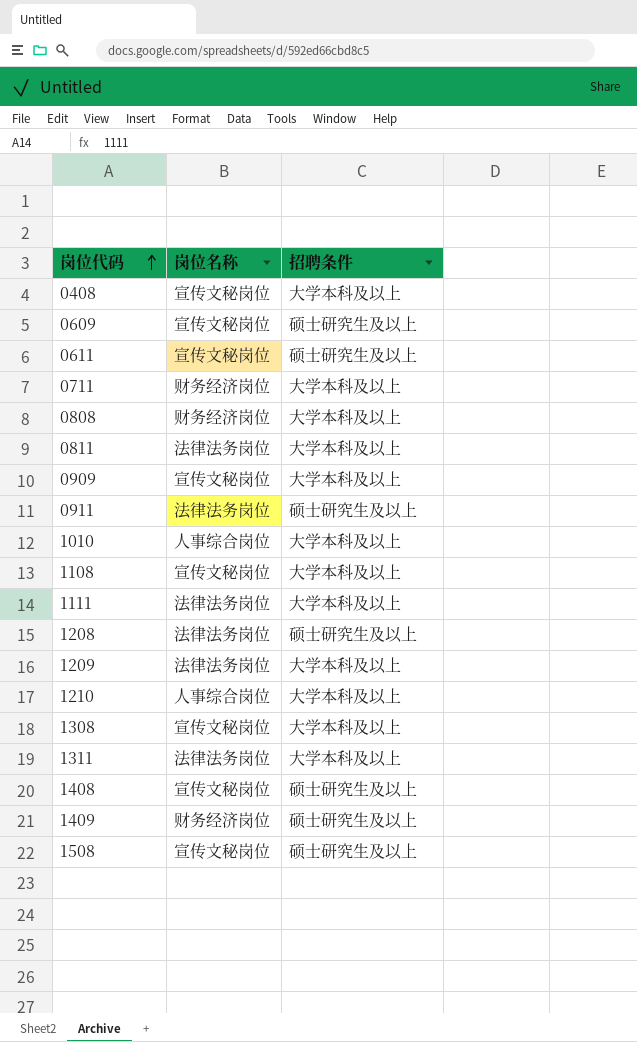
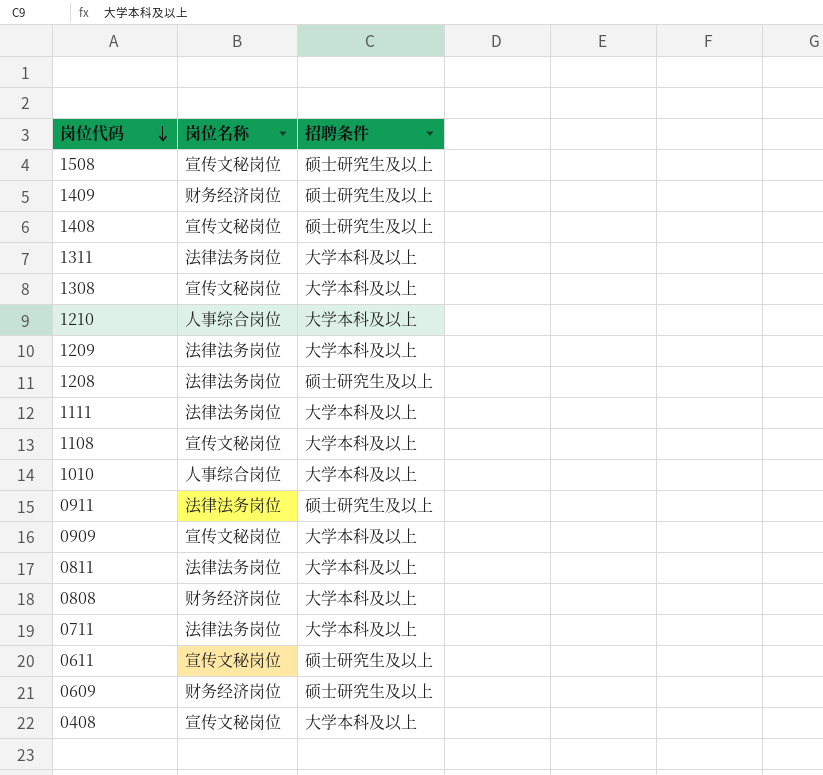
row order: 岗位代码 ascending -> 岗位代码 descending
0711 | 岗位名称: 财务经济岗位 -> 法律法务岗位
0609 | 岗位名称: 宣传文秘岗位 -> 财务经济岗位

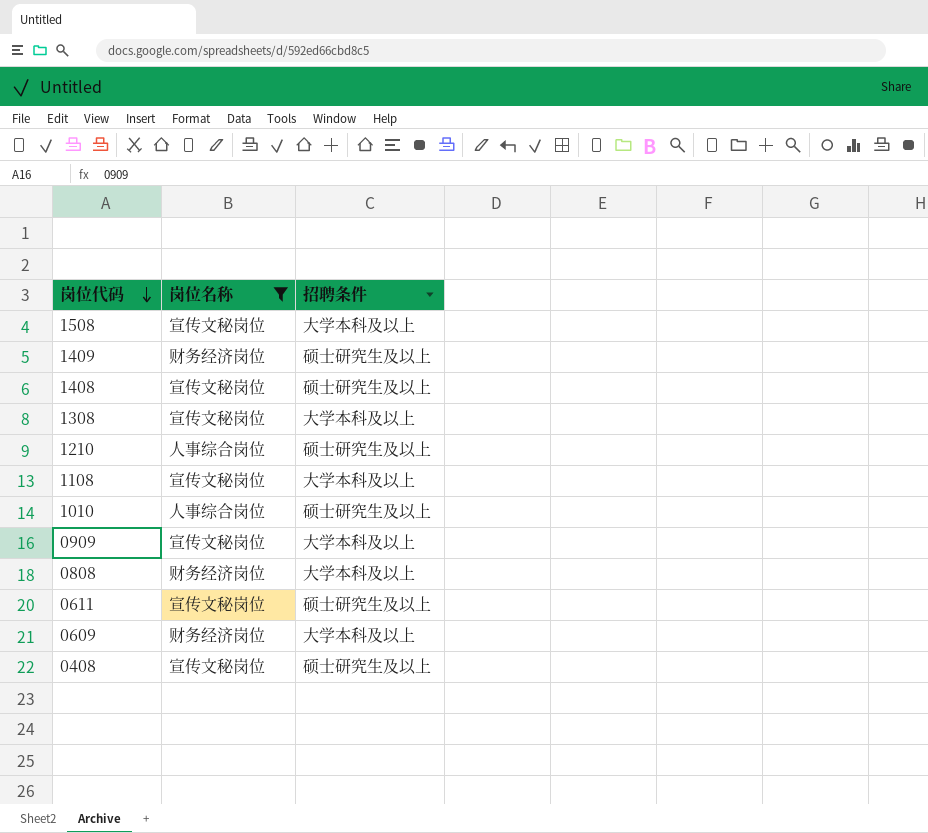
filter: none -> 岗位名称 != 法律法务岗位
1508 | 招聘条件: 硕士研究生及以上 -> 大学本科及以上
1210 | 招聘条件: 大学本科及以上 -> 硕士研究生及以上
1010 | 招聘条件: 大学本科及以上 -> 硕士研究生及以上
0609 | 招聘条件: 硕士研究生及以上 -> 大学本科及以上
0408 | 招聘条件: 大学本科及以上 -> 硕士研究生及以上

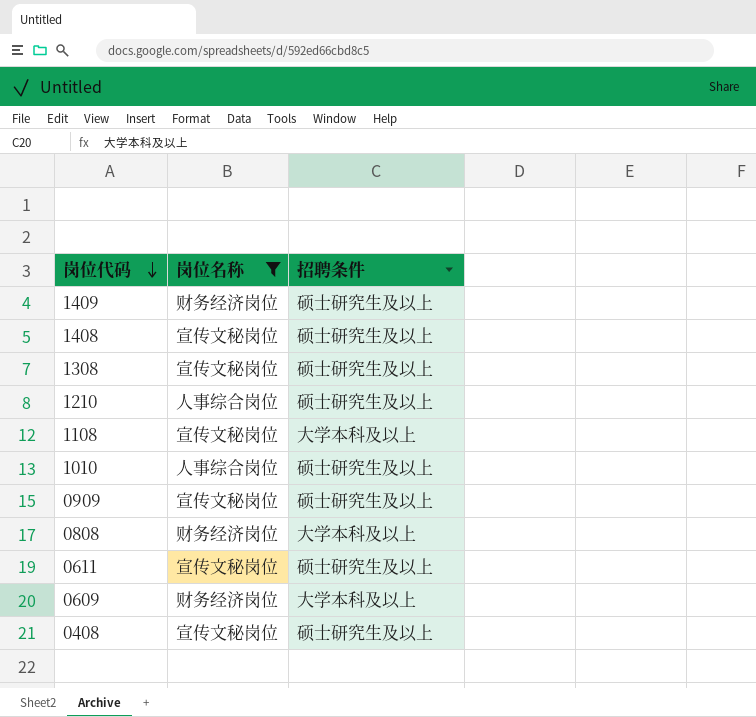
row 1508: 宣传文秘岗位 | 大学本科及以上 -> none
1308 | 招聘条件: 大学本科及以上 -> 硕士研究生及以上
0909 | 招聘条件: 大学本科及以上 -> 硕士研究生及以上

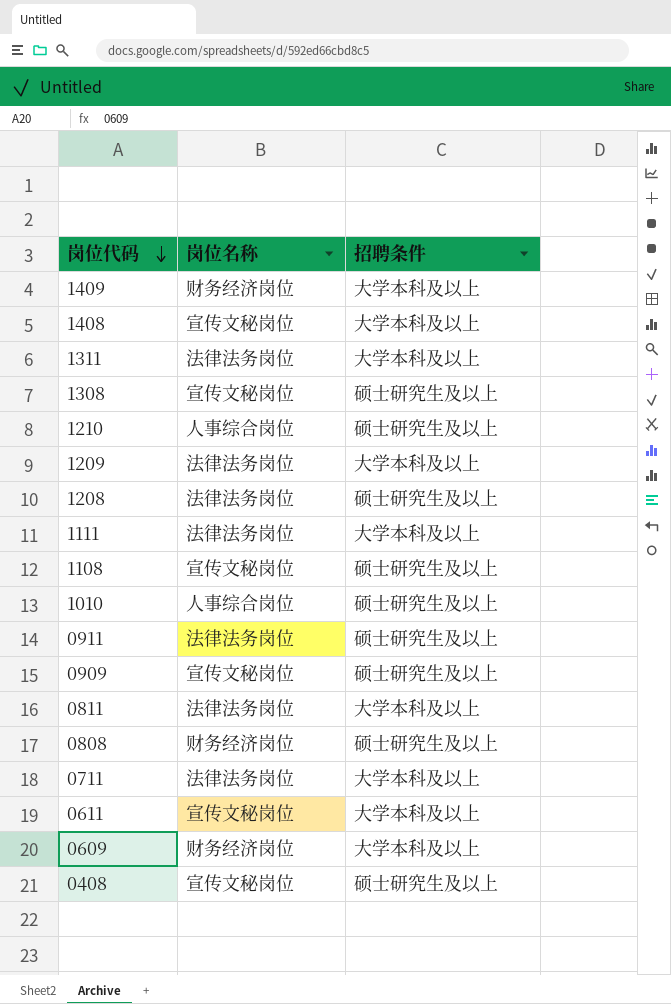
filter: 岗位名称 != 法律法务岗位 -> none
1409 | 招聘条件: 硕士研究生及以上 -> 大学本科及以上
1408 | 招聘条件: 硕士研究生及以上 -> 大学本科及以上
1108 | 招聘条件: 大学本科及以上 -> 硕士研究生及以上
0808 | 招聘条件: 大学本科及以上 -> 硕士研究生及以上
0611 | 招聘条件: 硕士研究生及以上 -> 大学本科及以上

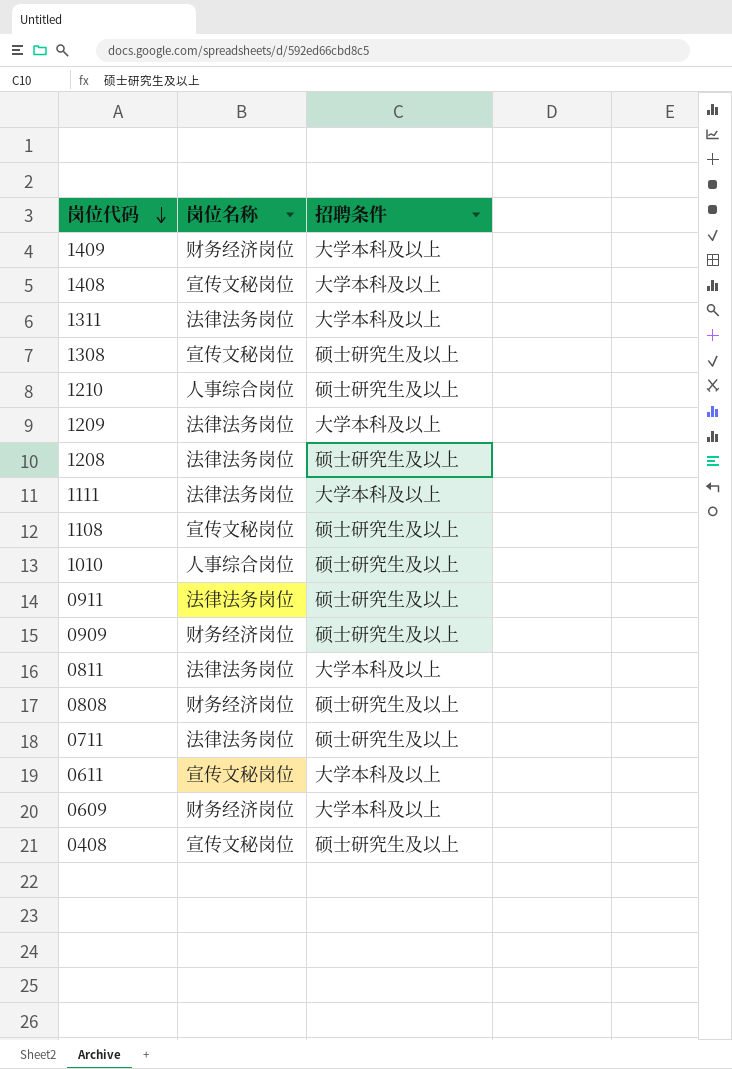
0909 | 岗位名称: 宣传文秘岗位 -> 财务经济岗位
0711 | 招聘条件: 大学本科及以上 -> 硕士研究生及以上

